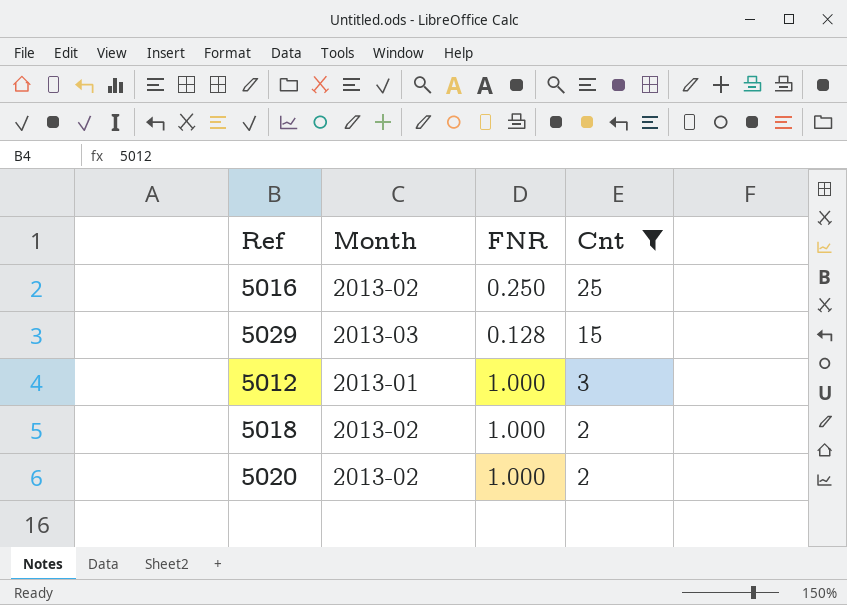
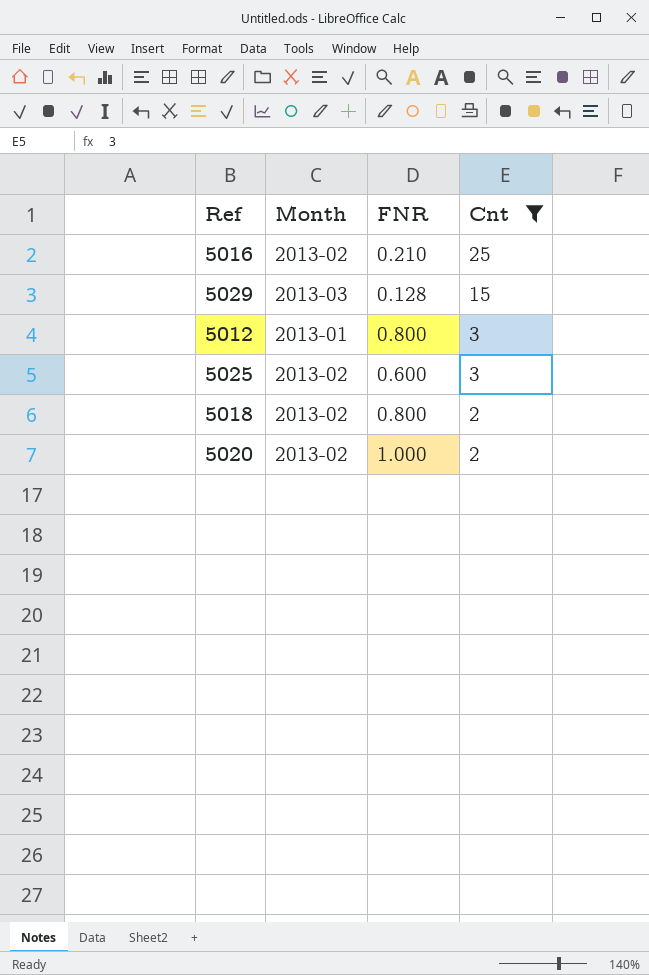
5016 | FNR: 0.250 -> 0.210
5012 | FNR: 1.000 -> 0.800
row 5025: none -> 2013-02 | 0.600 | 3
5018 | FNR: 1.000 -> 0.800

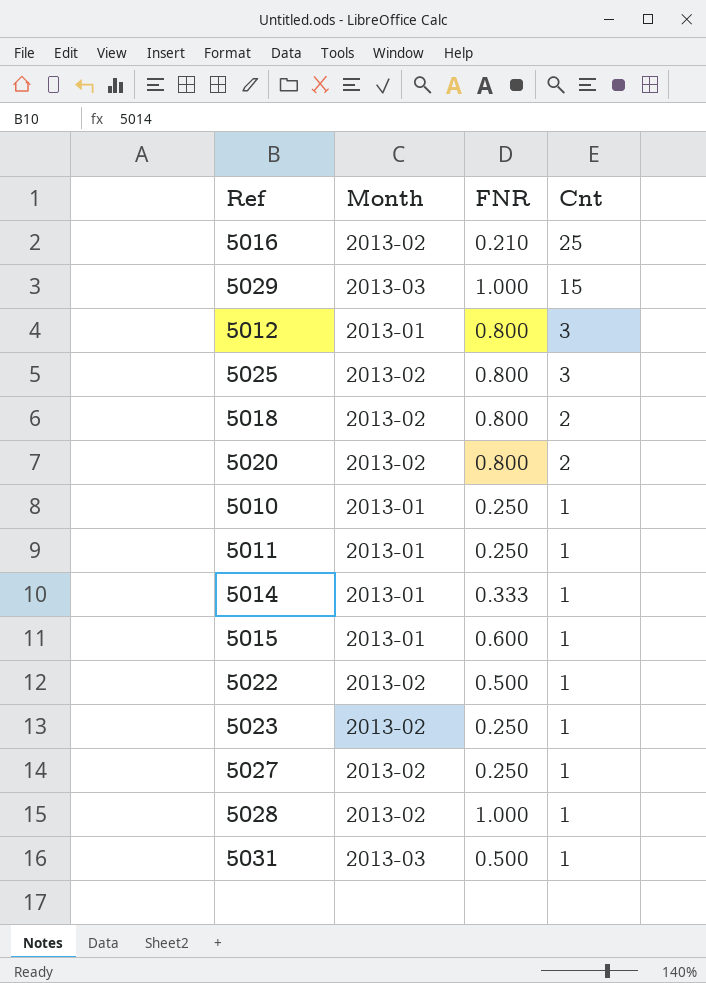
filter: Cnt != 1 -> none
5029 | FNR: 0.128 -> 1.000
5025 | FNR: 0.600 -> 0.800
5020 | FNR: 1.000 -> 0.800

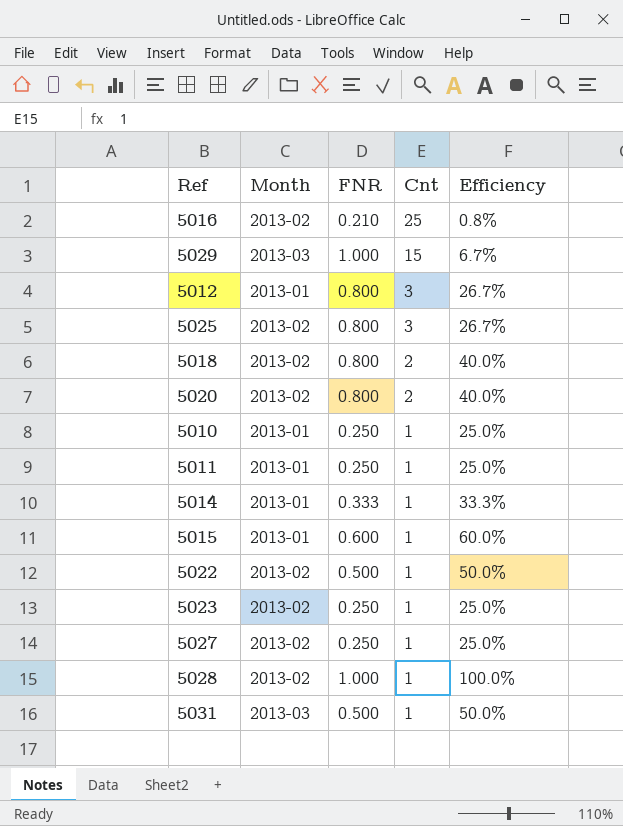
column Efficiency | formula: none -> [FNR] / [Cnt]

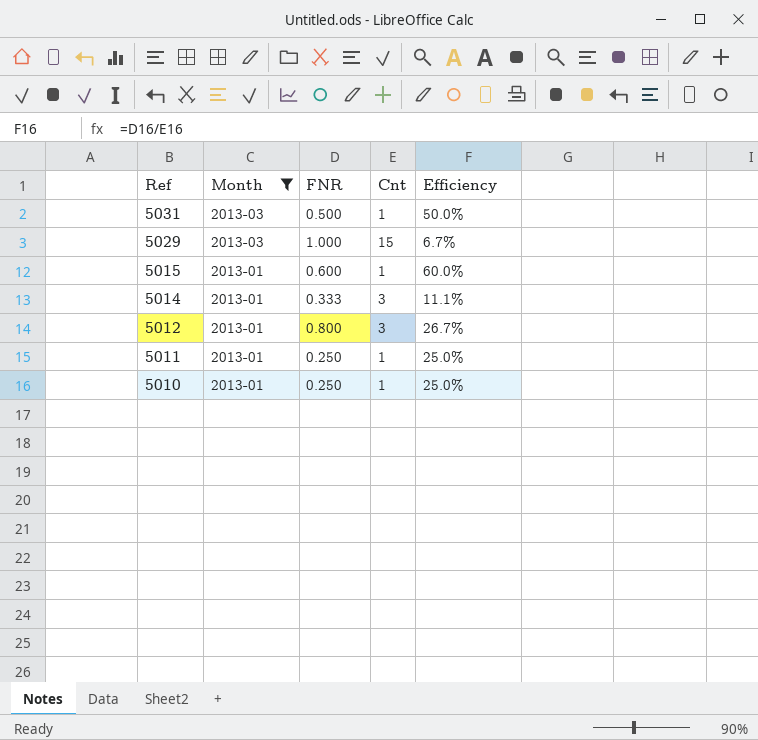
filter: none -> Month != 2013-02
row order: Cnt descending -> Ref descending
5014 | Cnt: 1 -> 3
5014 | Efficiency: 33.3% -> 11.1%

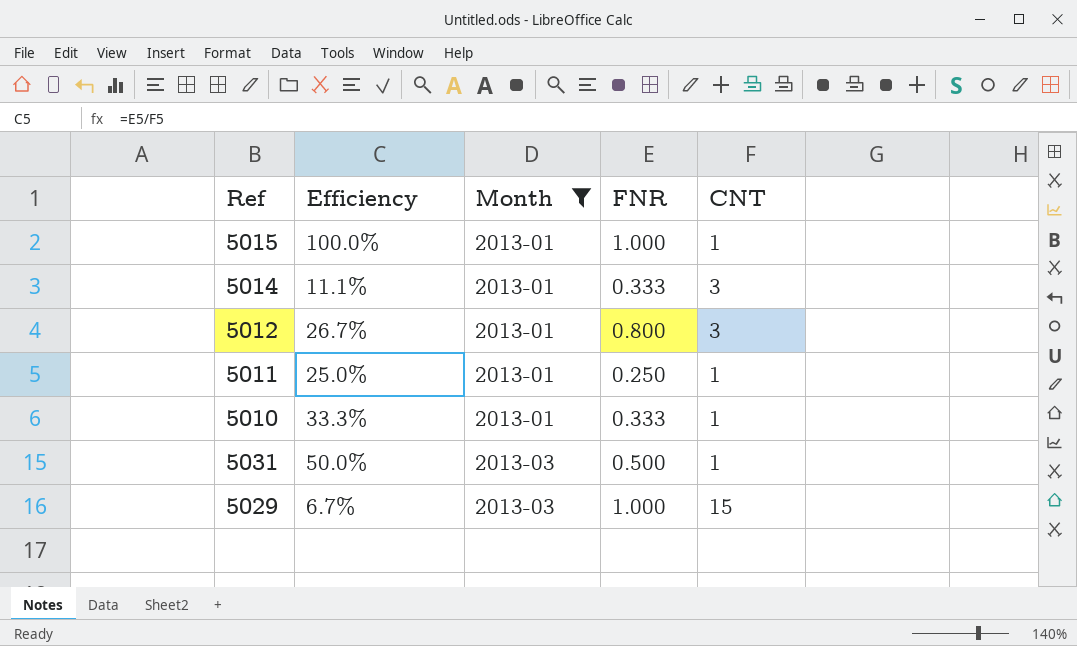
row order: Ref descending -> Month ascending
column Efficiency | position: 5 -> 2
column name: Cnt -> CNT
5015 | Efficiency: 60.0% -> 100.0%
5015 | FNR: 0.600 -> 1.000
5010 | Efficiency: 25.0% -> 33.3%
5010 | FNR: 0.250 -> 0.333

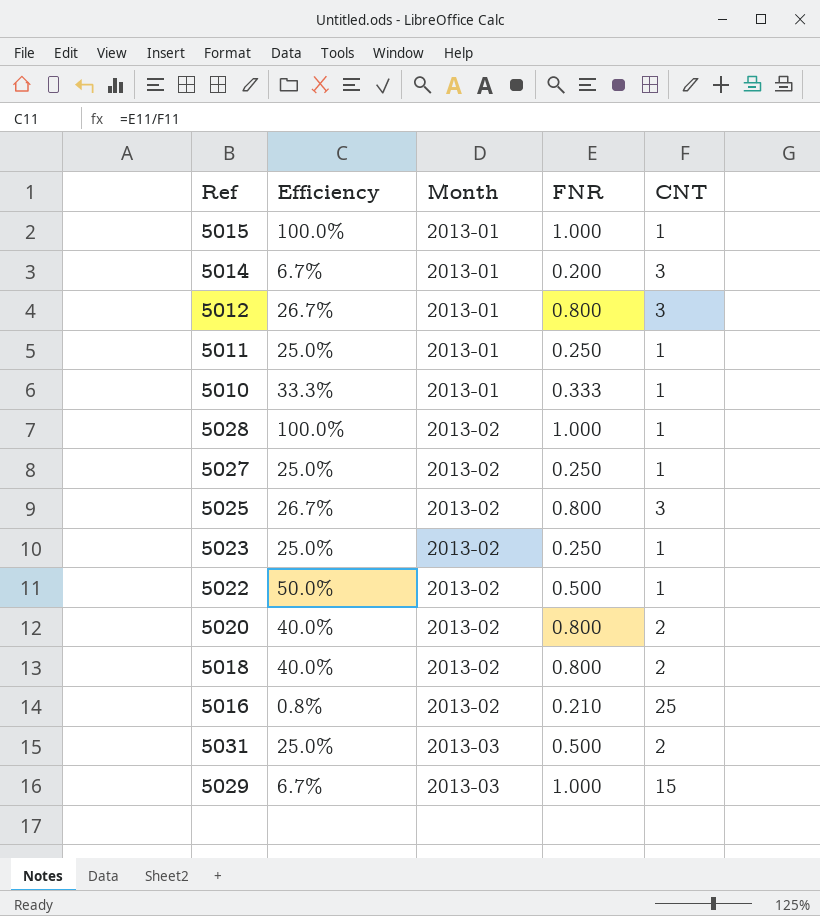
filter: Month != 2013-02 -> none
5014 | Efficiency: 11.1% -> 6.7%
5014 | FNR: 0.333 -> 0.200
5031 | Efficiency: 50.0% -> 25.0%
5031 | CNT: 1 -> 2

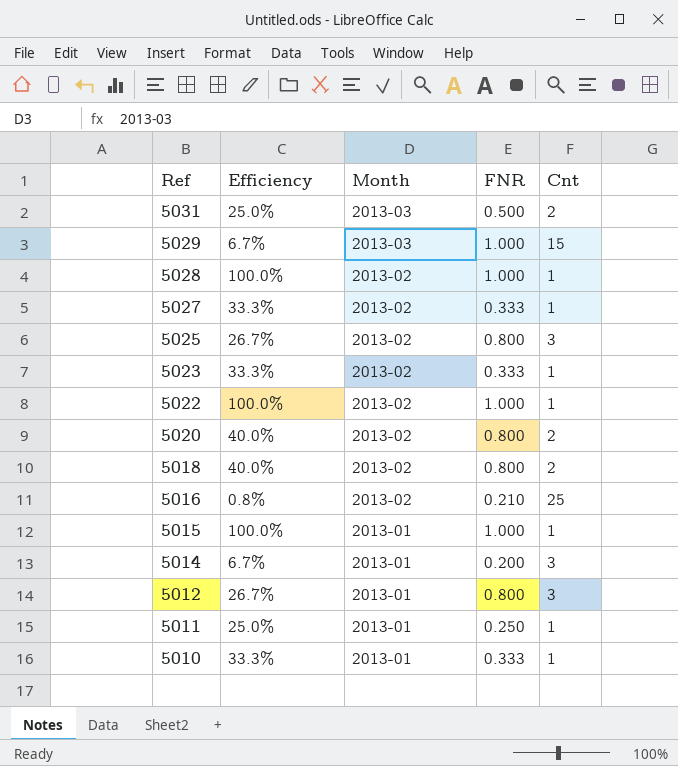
row order: Month ascending -> Ref descending
column name: CNT -> Cnt
5027 | Efficiency: 25.0% -> 33.3%
5027 | FNR: 0.250 -> 0.333
5023 | Efficiency: 25.0% -> 33.3%
5023 | FNR: 0.250 -> 0.333
5022 | Efficiency: 50.0% -> 100.0%
5022 | FNR: 0.500 -> 1.000

